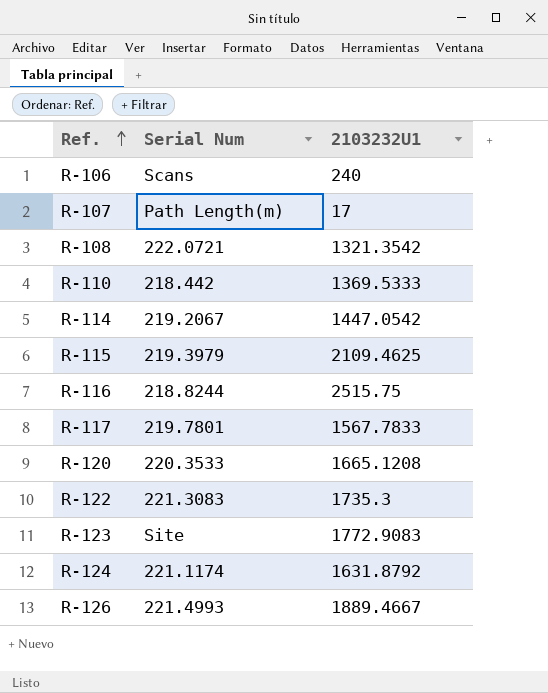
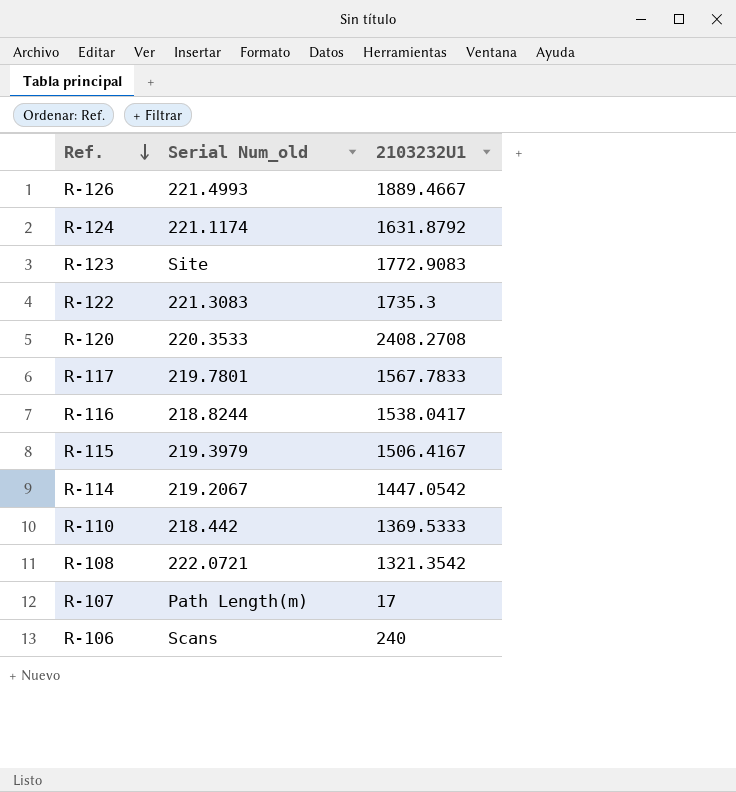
row order: Ref. ascending -> Ref. descending
column name: Serial Num -> Serial Num_old
R-120 | 2103232U1: 1665.1208 -> 2408.2708
R-116 | 2103232U1: 2515.75 -> 1538.0417
R-115 | 2103232U1: 2109.4625 -> 1506.4167

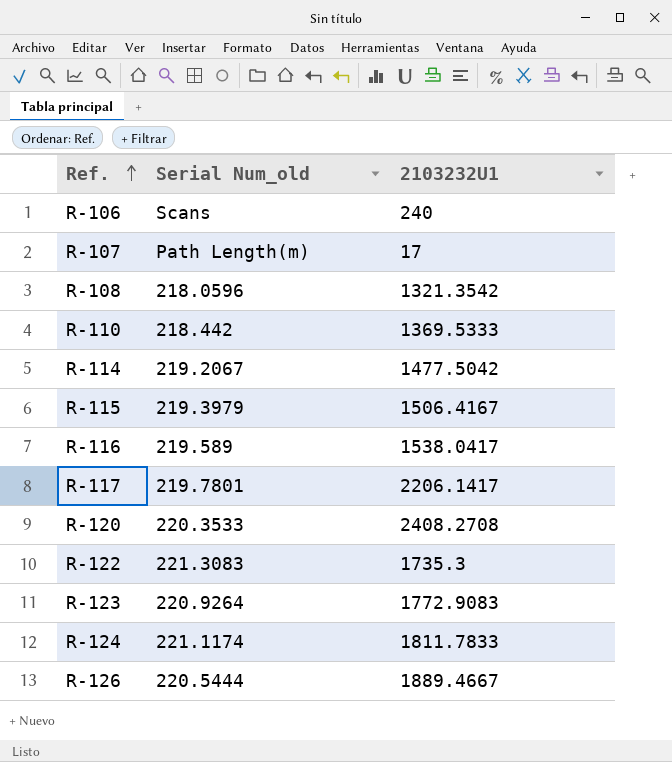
row order: Ref. descending -> Ref. ascending
R-108 | Serial Num_old: 222.0721 -> 218.0596
R-114 | 2103232U1: 1447.0542 -> 1477.5042
R-116 | Serial Num_old: 218.8244 -> 219.589
R-117 | 2103232U1: 1567.7833 -> 2206.1417
R-123 | Serial Num_old: Site -> 220.9264
R-124 | 2103232U1: 1631.8792 -> 1811.7833
R-126 | Serial Num_old: 221.4993 -> 220.5444

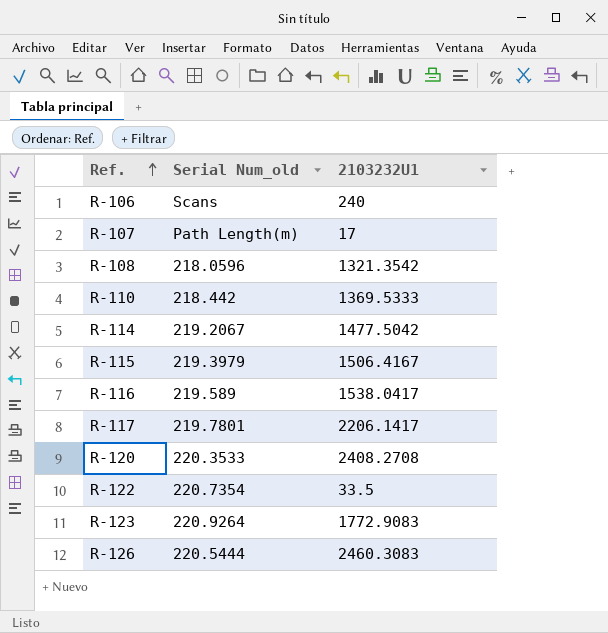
row R-124: 221.1174 | 1811.7833 -> none
R-122 | Serial Num_old: 221.3083 -> 220.7354
R-122 | 2103232U1: 1735.3 -> 33.5
R-126 | 2103232U1: 1889.4667 -> 2460.3083

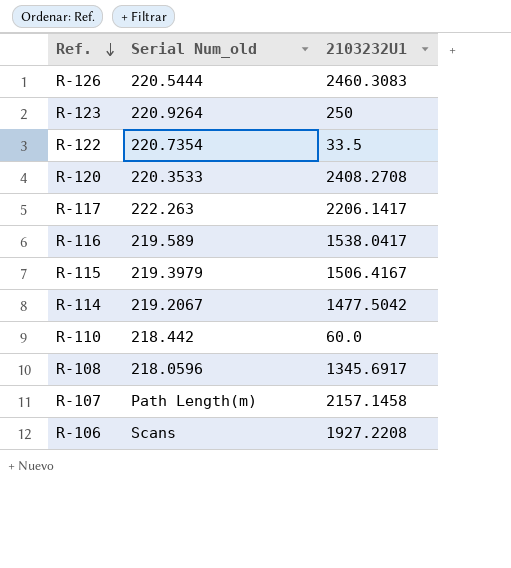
row order: Ref. ascending -> Ref. descending
R-123 | 2103232U1: 1772.9083 -> 250
R-117 | Serial Num_old: 219.7801 -> 222.263
R-110 | 2103232U1: 1369.5333 -> 60.0
R-108 | 2103232U1: 1321.3542 -> 1345.6917
R-107 | 2103232U1: 17 -> 2157.1458
R-106 | 2103232U1: 240 -> 1927.2208

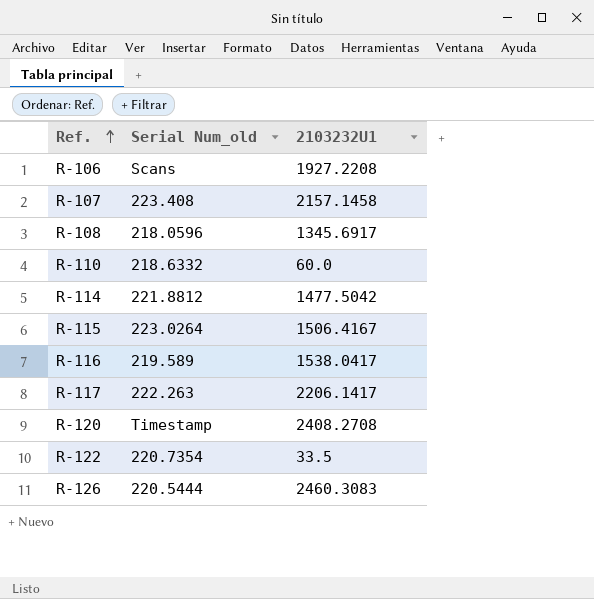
row order: Ref. descending -> Ref. ascending
row R-123: 220.9264 | 250 -> none
R-107 | Serial Num_old: Path Length(m) -> 223.408
R-110 | Serial Num_old: 218.442 -> 218.6332
R-114 | Serial Num_old: 219.2067 -> 221.8812
R-115 | Serial Num_old: 219.3979 -> 223.0264
R-120 | Serial Num_old: 220.3533 -> Timestamp

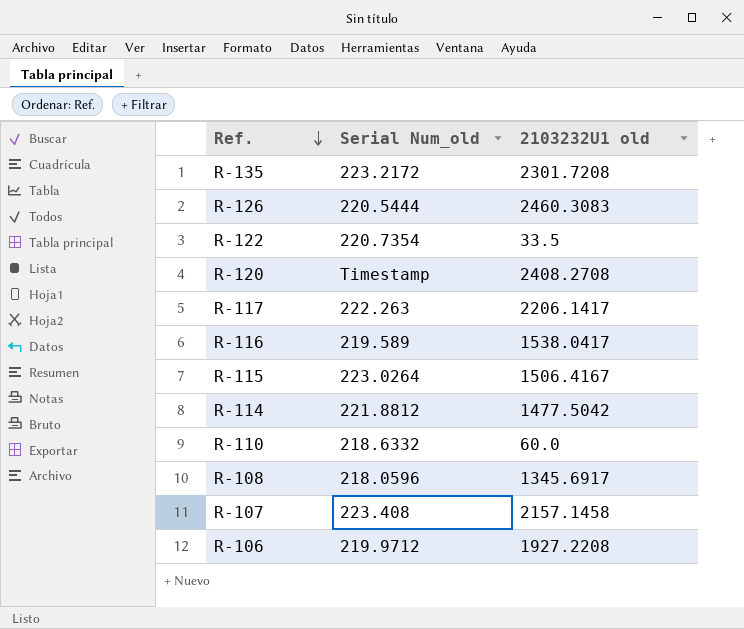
row order: Ref. ascending -> Ref. descending
column name: 2103232U1 -> 2103232U1 old
row R-135: none -> 223.2172 | 2301.7208
R-106 | Serial Num_old: Scans -> 219.9712

